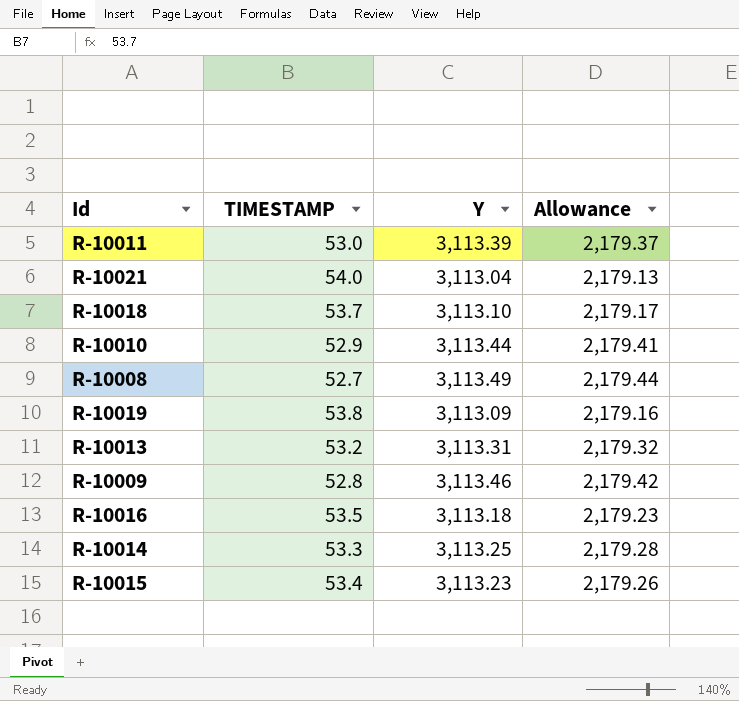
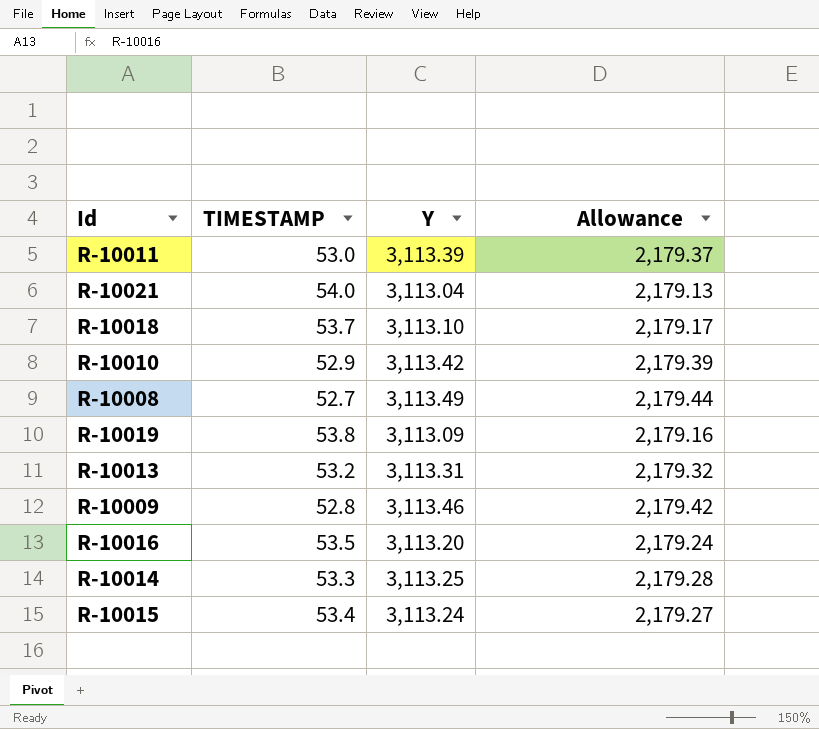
R-10010 | Y: 3,113.44 -> 3,113.42
R-10010 | Allowance: 2,179.41 -> 2,179.39
R-10016 | Y: 3,113.18 -> 3,113.20
R-10016 | Allowance: 2,179.23 -> 2,179.24
R-10015 | Y: 3,113.23 -> 3,113.24
R-10015 | Allowance: 2,179.26 -> 2,179.27

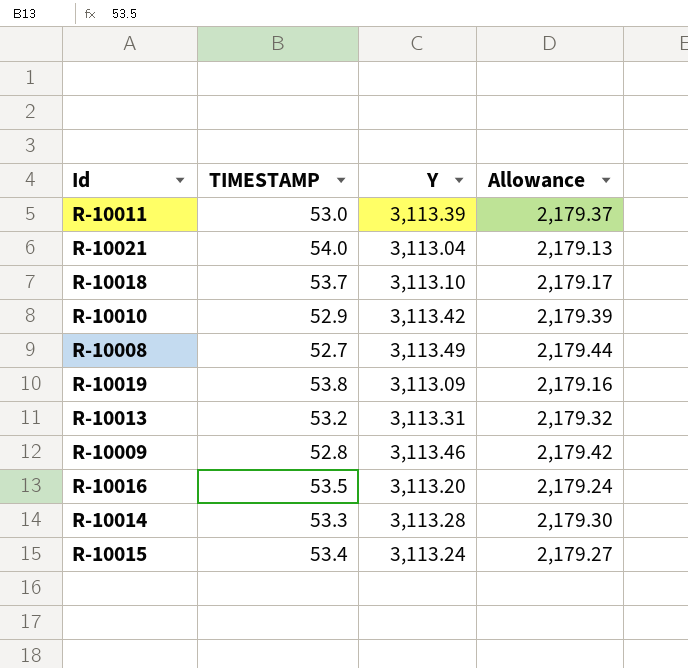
R-10014 | Y: 3,113.25 -> 3,113.28
R-10014 | Allowance: 2,179.28 -> 2,179.30

